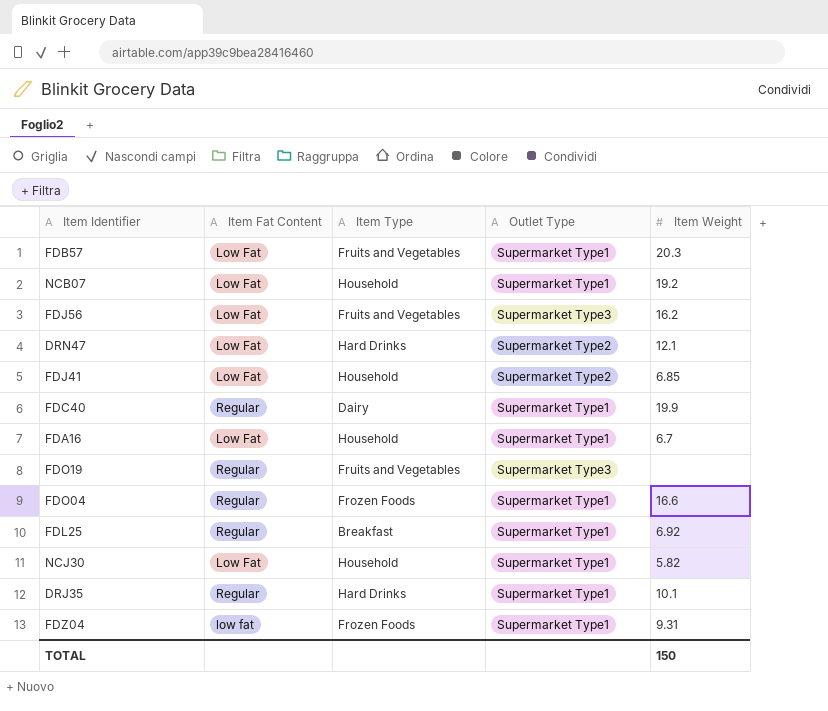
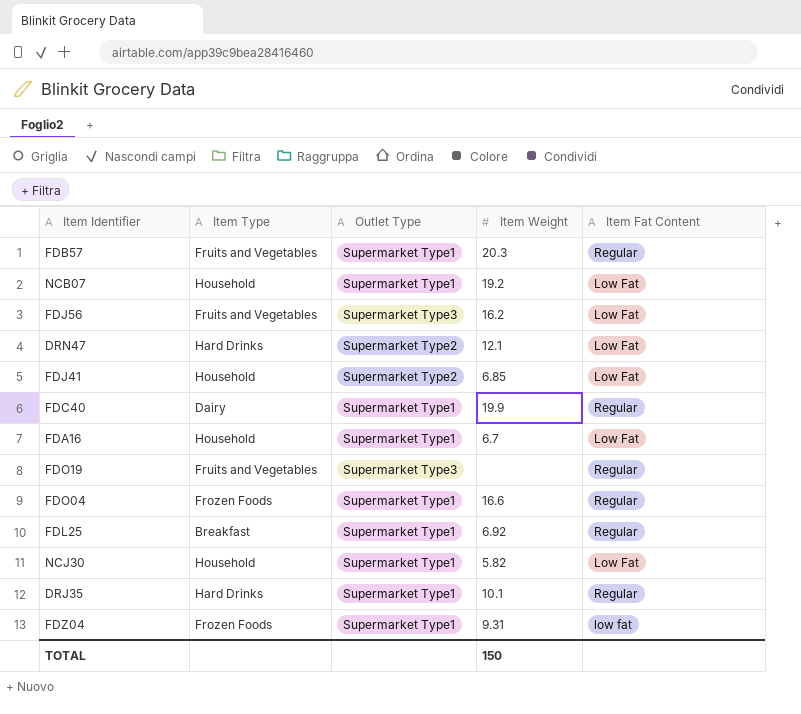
column Item Fat Content | position: 2 -> 5
FDB57 | Item Fat Content: Low Fat -> Regular

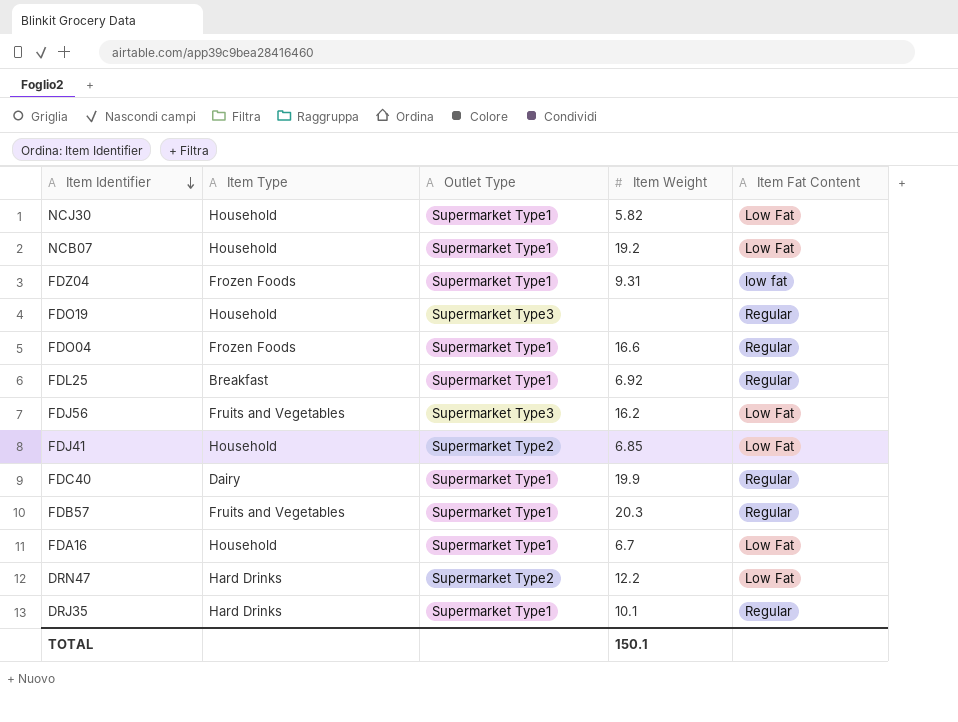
row order: none -> Item Identifier descending
FDO19 | Item Type: Fruits and Vegetables -> Household
DRN47 | Item Weight: 12.1 -> 12.2
TOTAL | Item Weight: 150 -> 150.1

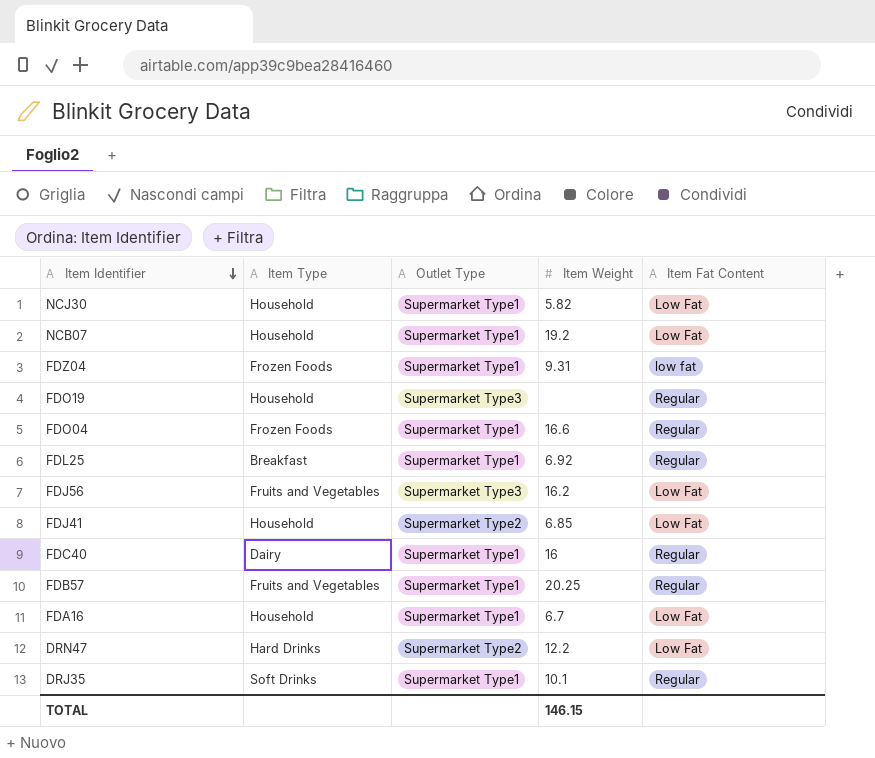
FDC40 | Item Weight: 19.9 -> 16
FDB57 | Item Weight: 20.3 -> 20.25
DRJ35 | Item Type: Hard Drinks -> Soft Drinks
TOTAL | Item Weight: 150.1 -> 146.15

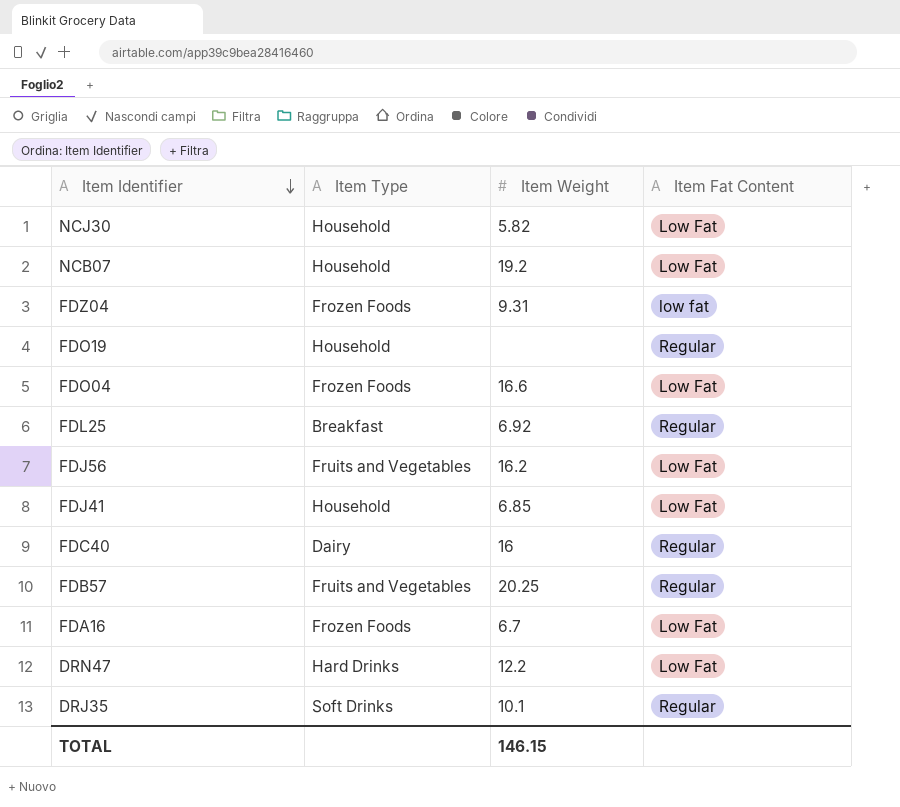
column Outlet Type | position: 3 -> none
FDO04 | Item Fat Content: Regular -> Low Fat
FDA16 | Item Type: Household -> Frozen Foods

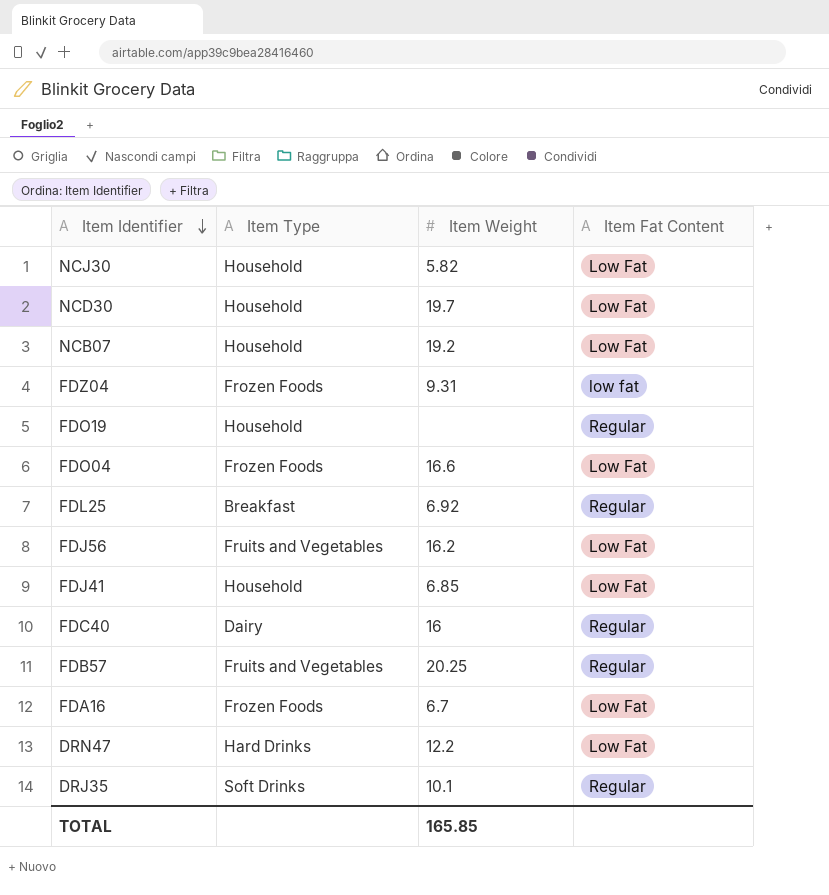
row NCD30: none -> Household | 19.7 | Low Fat
TOTAL | Item Weight: 146.15 -> 165.85

